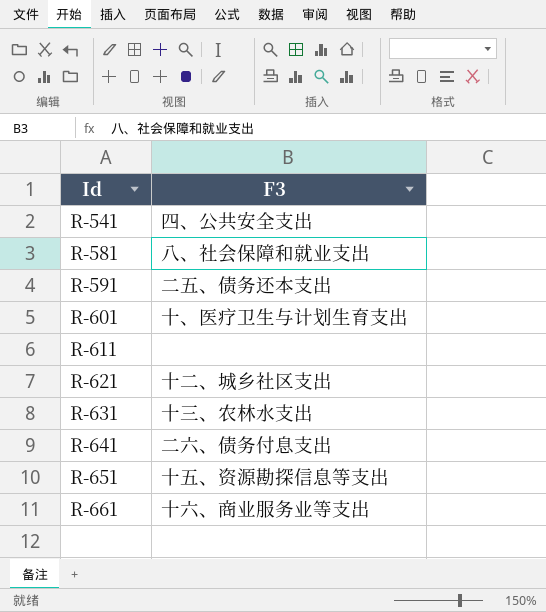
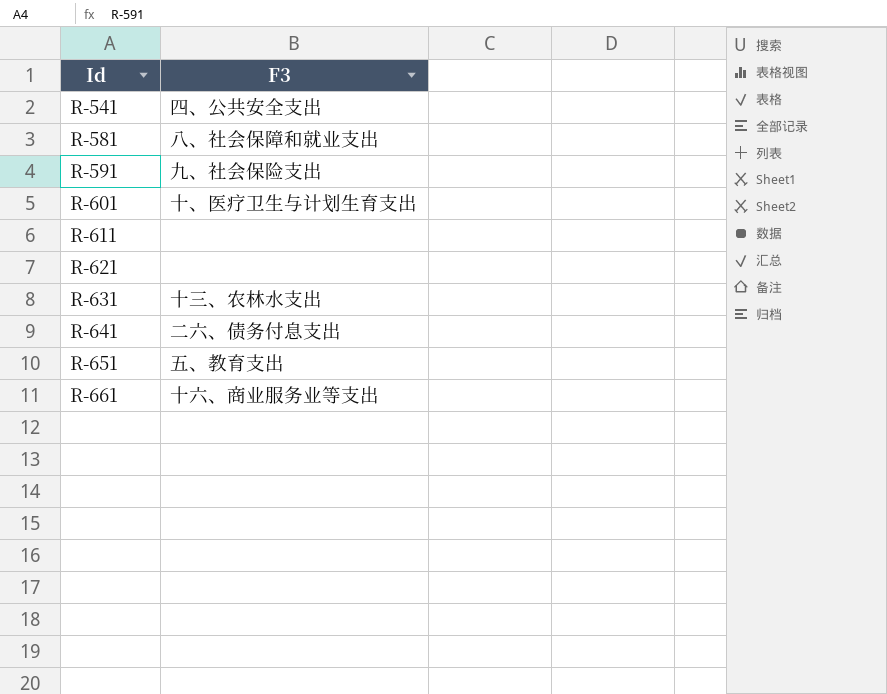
R-591 | F3: 二五、债务还本支出 -> 九、社会保险支出
R-621 | F3: 十二、城乡社区支出 -> none
R-651 | F3: 十五、资源勘探信息等支出 -> 五、教育支出

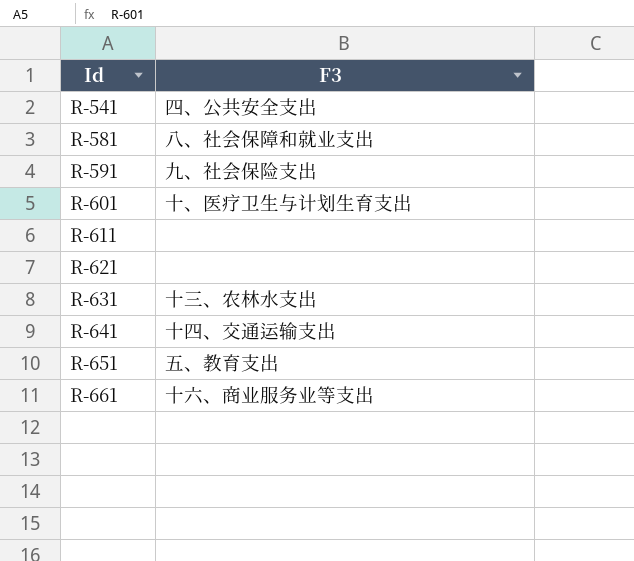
R-641 | F3: 二六、债务付息支出 -> 十四、交通运输支出

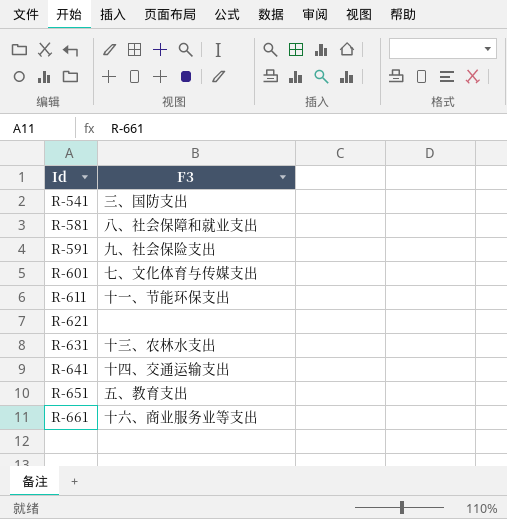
R-541 | F3: 四、公共安全支出 -> 三、国防支出
R-601 | F3: 十、医疗卫生与计划生育支出 -> 七、文化体育与传媒支出
R-611 | F3: none -> 十一、节能环保支出

